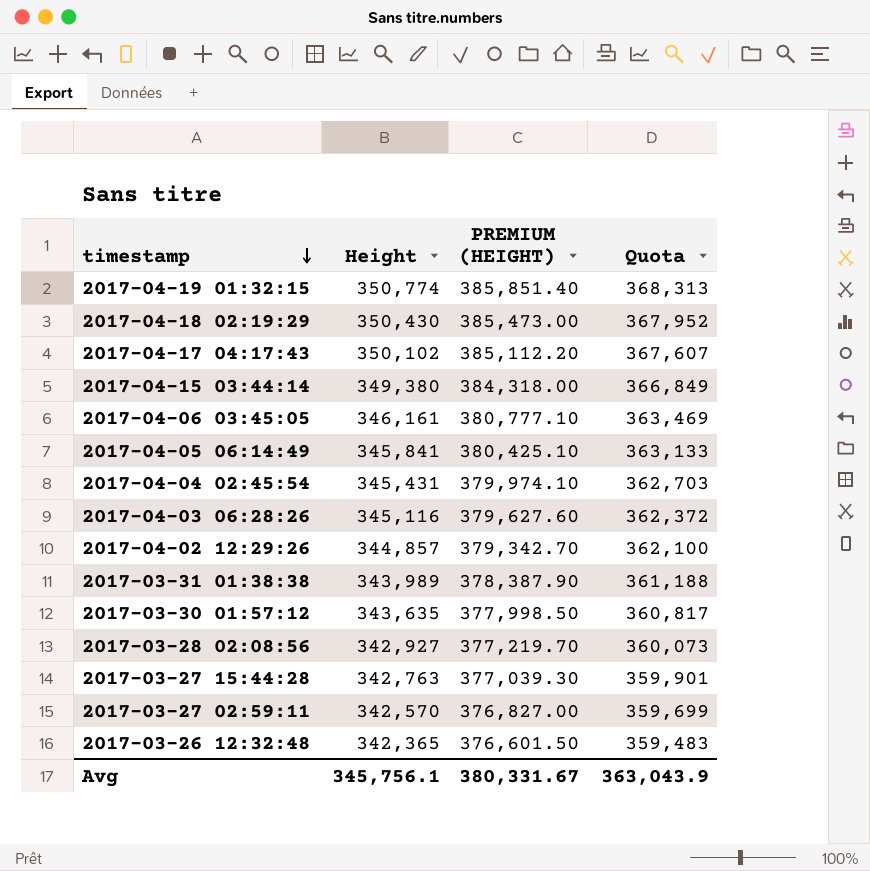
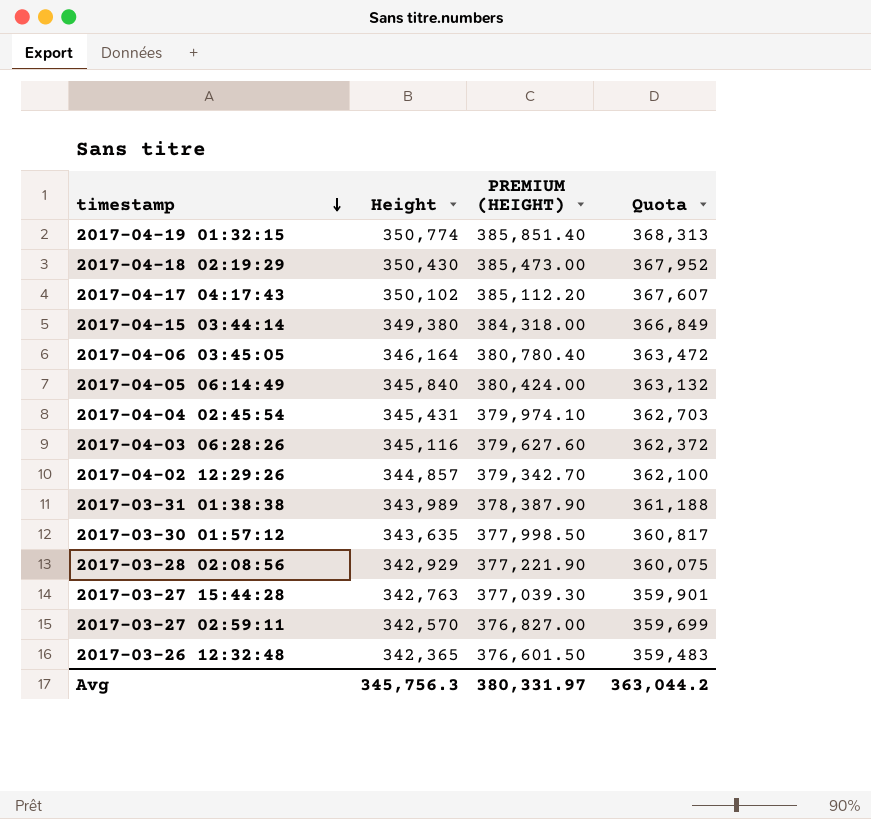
2017-04-06 03:45:05 | Height: 346,161 -> 346,164
2017-04-06 03:45:05 | PREMIUM (HEIGHT): 380,777.10 -> 380,780.40
2017-04-06 03:45:05 | Quota: 363,469 -> 363,472
2017-04-05 06:14:49 | Height: 345,841 -> 345,840
2017-04-05 06:14:49 | PREMIUM (HEIGHT): 380,425.10 -> 380,424.00
2017-04-05 06:14:49 | Quota: 363,133 -> 363,132
2017-03-28 02:08:56 | Height: 342,927 -> 342,929
2017-03-28 02:08:56 | PREMIUM (HEIGHT): 377,219.70 -> 377,221.90
2017-03-28 02:08:56 | Quota: 360,073 -> 360,075
Avg | Height: 345,756.1 -> 345,756.3
Avg | PREMIUM (HEIGHT): 380,331.67 -> 380,331.97
Avg | Quota: 363,043.9 -> 363,044.2

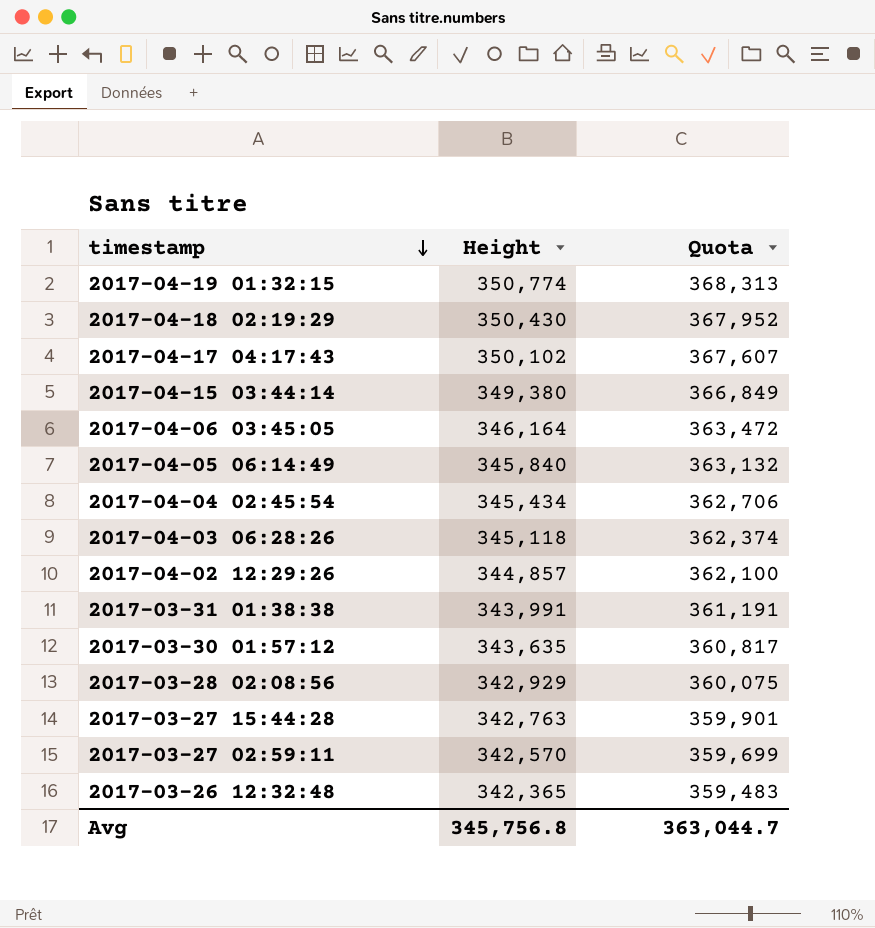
column PREMIUM (HEIGHT) | formula: [Height] * 1.1 -> none
2017-04-04 02:45:54 | Height: 345,431 -> 345,434
2017-04-04 02:45:54 | Quota: 362,703 -> 362,706
2017-04-03 06:28:26 | Height: 345,116 -> 345,118
2017-04-03 06:28:26 | Quota: 362,372 -> 362,374
2017-03-31 01:38:38 | Height: 343,989 -> 343,991
2017-03-31 01:38:38 | Quota: 361,188 -> 361,191
Avg | Height: 345,756.3 -> 345,756.8
Avg | Quota: 363,044.2 -> 363,044.7

